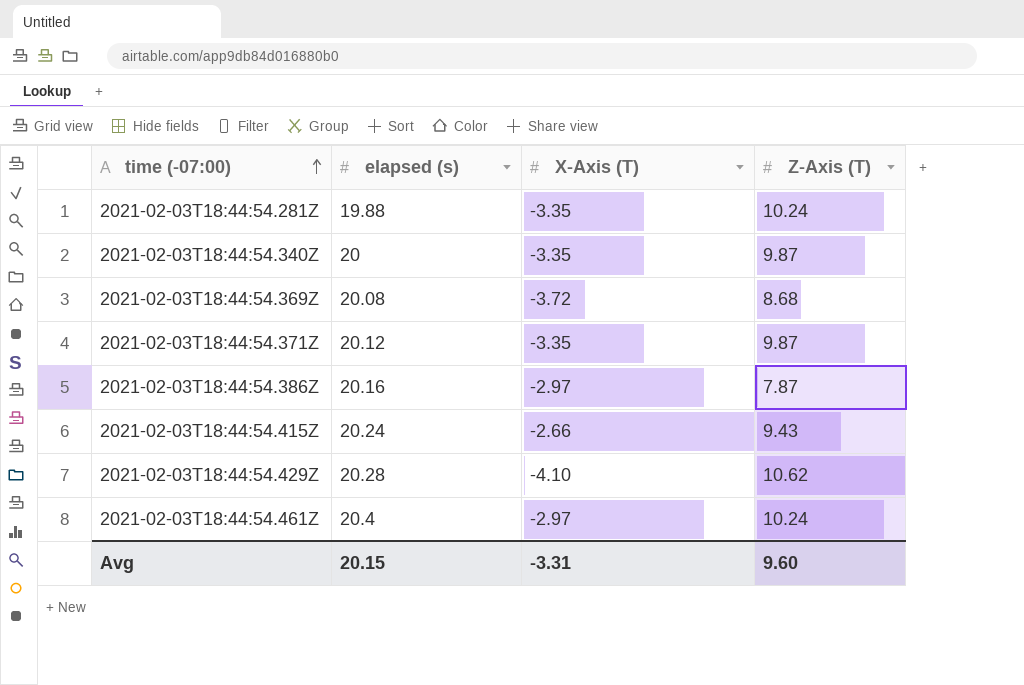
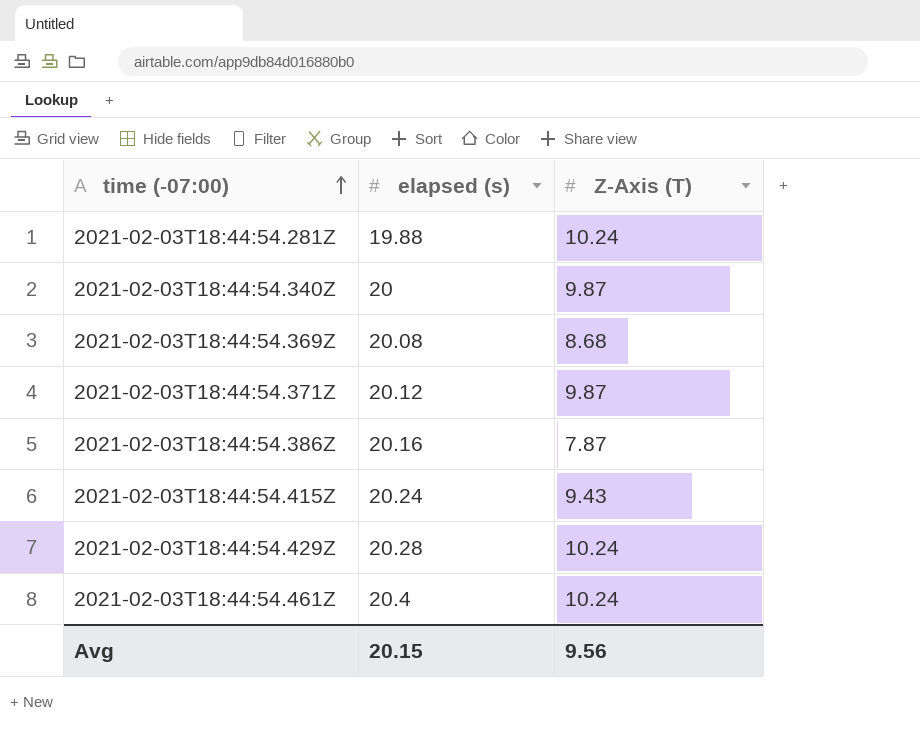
column X-Axis (T) | position: 3 -> none
2021-02-03T18:44:54.429Z | Z-Axis (T): 10.62 -> 10.24
Avg | Z-Axis (T): 9.60 -> 9.56

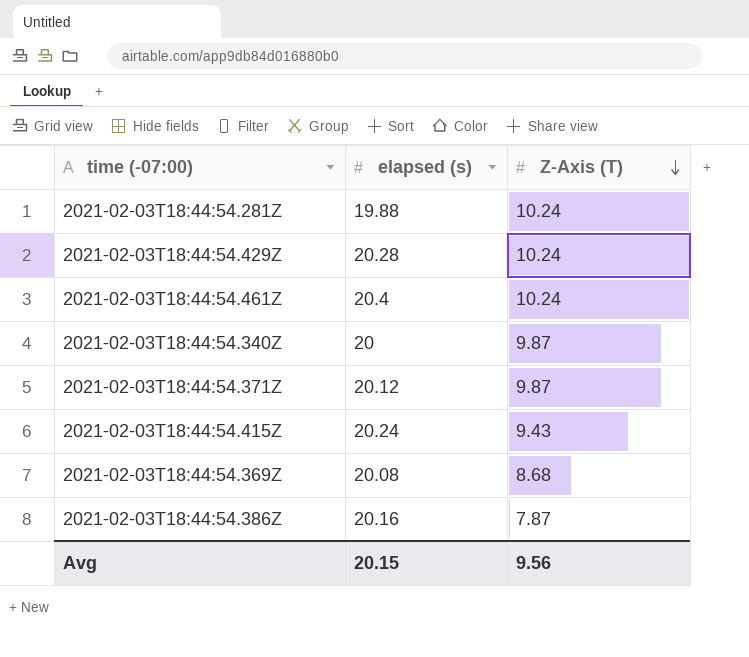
row order: time (-07:00) ascending -> Z-Axis (T) descending

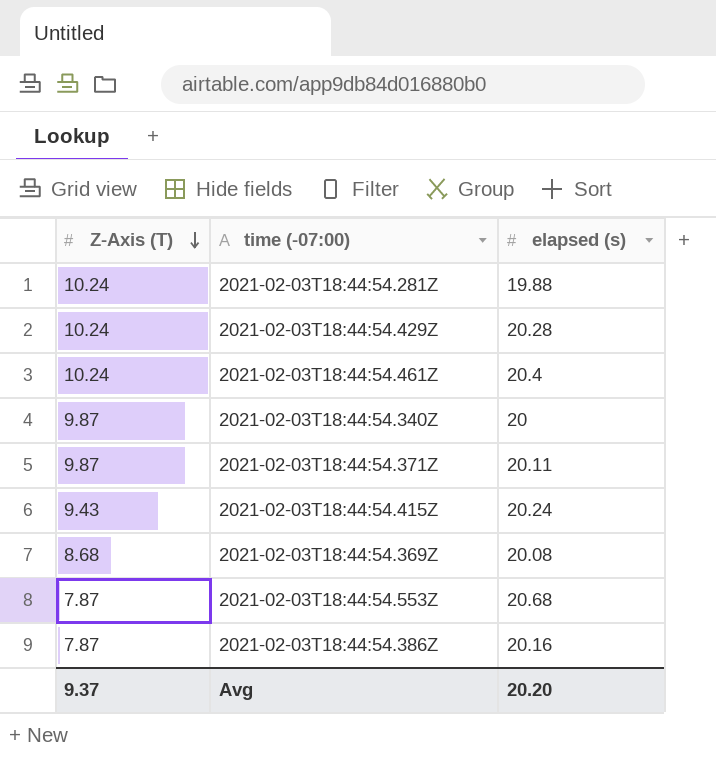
column Z-Axis (T) | position: 3 -> 1
2021-02-03T18:44:54.371Z | elapsed (s): 20.12 -> 20.11
row 2021-02-03T18:44:54.553Z: none -> 7.87 | 20.68
Avg | Z-Axis (T): 9.56 -> 9.37
Avg | elapsed (s): 20.15 -> 20.20

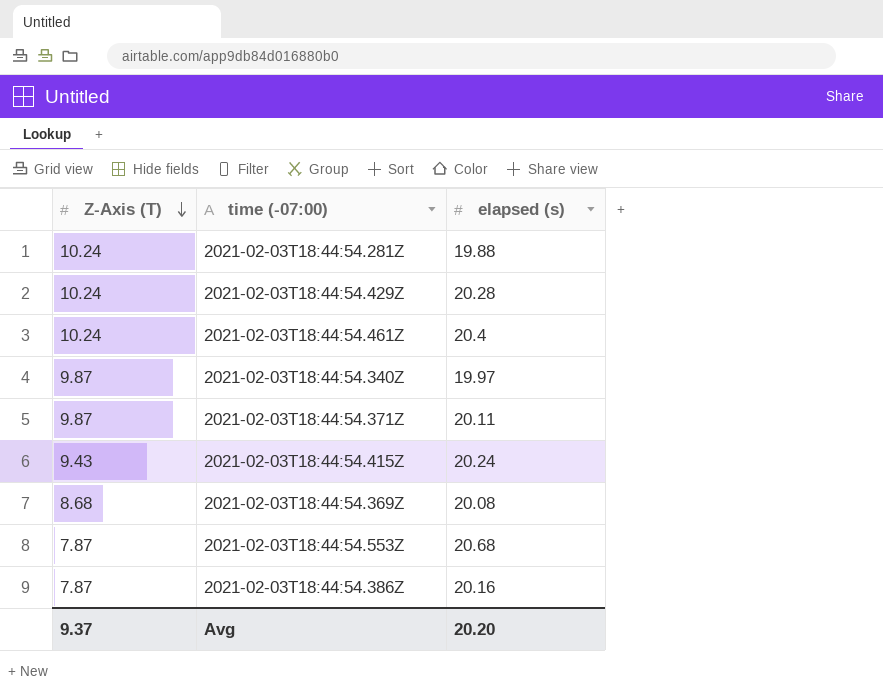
2021-02-03T18:44:54.340Z | elapsed (s): 20 -> 19.97

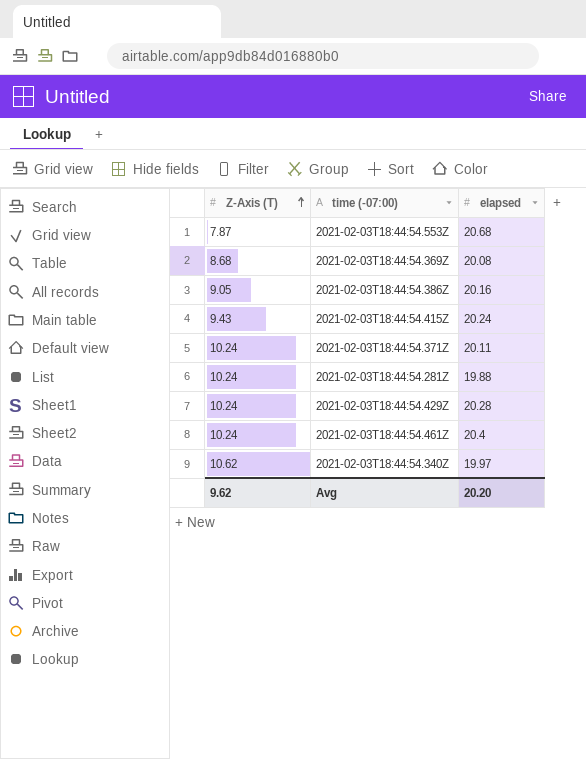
row order: Z-Axis (T) descending -> Z-Axis (T) ascending
column name: elapsed (s) -> elapsed
2021-02-03T18:44:54.386Z | Z-Axis (T): 7.87 -> 9.05
2021-02-03T18:44:54.371Z | Z-Axis (T): 9.87 -> 10.24
2021-02-03T18:44:54.340Z | Z-Axis (T): 9.87 -> 10.62
Avg | Z-Axis (T): 9.37 -> 9.62

